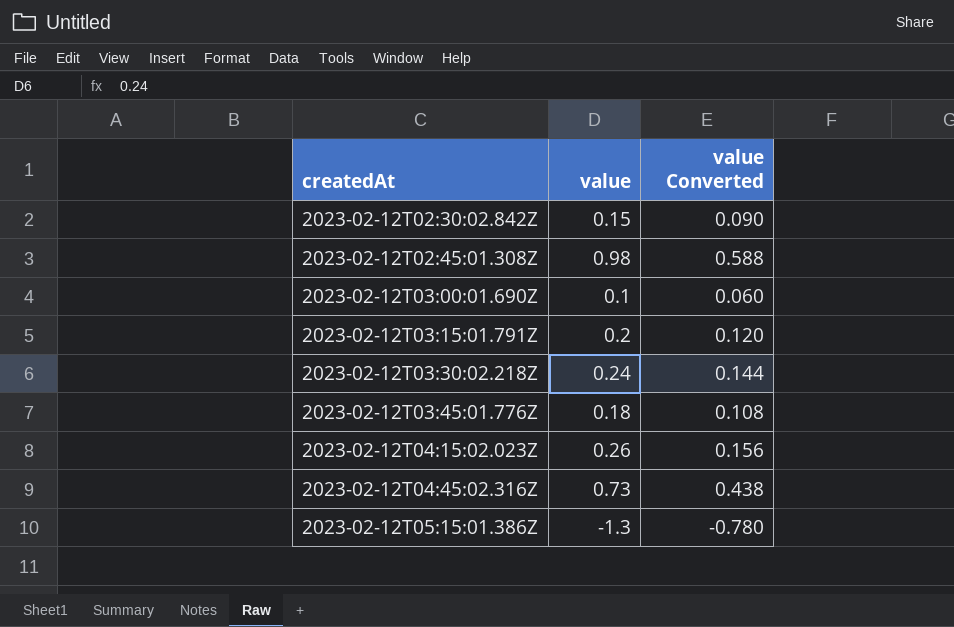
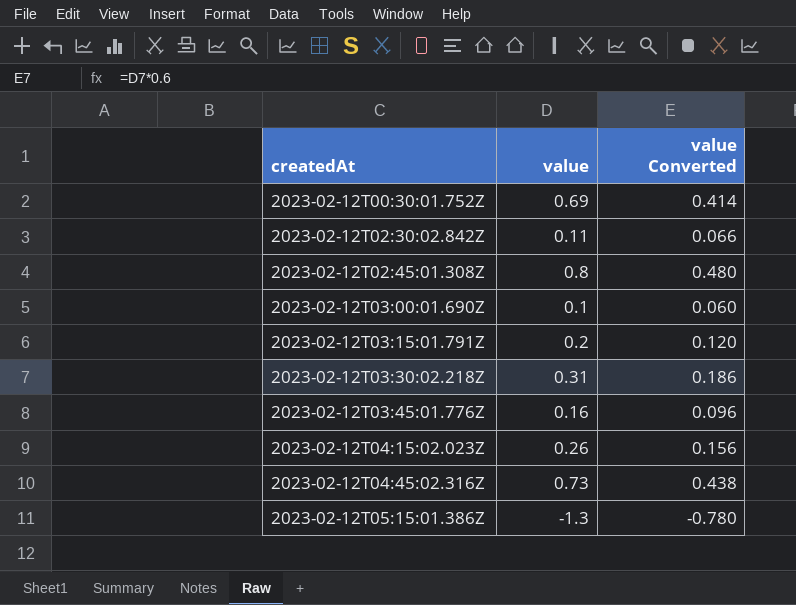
row 2023-02-12T00:30:01.752Z: none -> 0.69 | 0.414
2023-02-12T02:30:02.842Z | value: 0.15 -> 0.11
2023-02-12T02:30:02.842Z | value Converted: 0.090 -> 0.066
2023-02-12T02:45:01.308Z | value: 0.98 -> 0.8
2023-02-12T02:45:01.308Z | value Converted: 0.588 -> 0.480
2023-02-12T03:30:02.218Z | value: 0.24 -> 0.31
2023-02-12T03:30:02.218Z | value Converted: 0.144 -> 0.186
2023-02-12T03:45:01.776Z | value: 0.18 -> 0.16
2023-02-12T03:45:01.776Z | value Converted: 0.108 -> 0.096

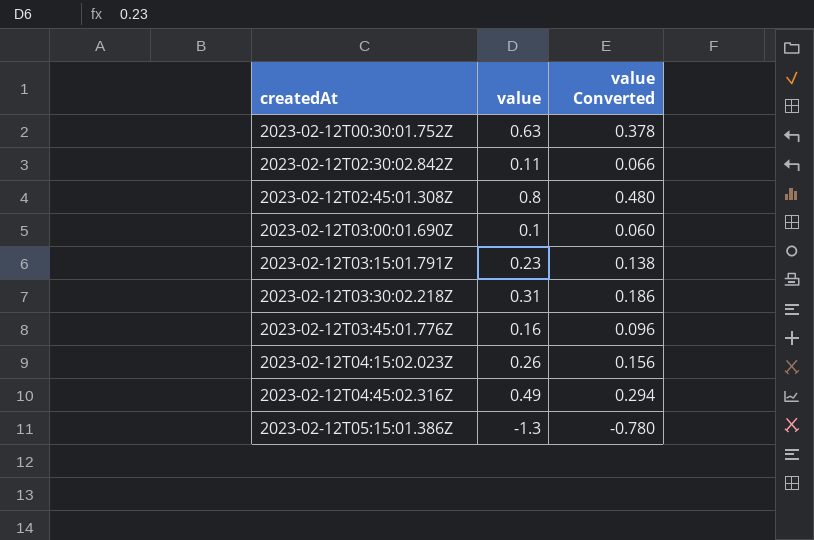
2023-02-12T00:30:01.752Z | value: 0.69 -> 0.63
2023-02-12T00:30:01.752Z | value Converted: 0.414 -> 0.378
2023-02-12T03:15:01.791Z | value: 0.2 -> 0.23
2023-02-12T03:15:01.791Z | value Converted: 0.120 -> 0.138
2023-02-12T04:45:02.316Z | value: 0.73 -> 0.49
2023-02-12T04:45:02.316Z | value Converted: 0.438 -> 0.294

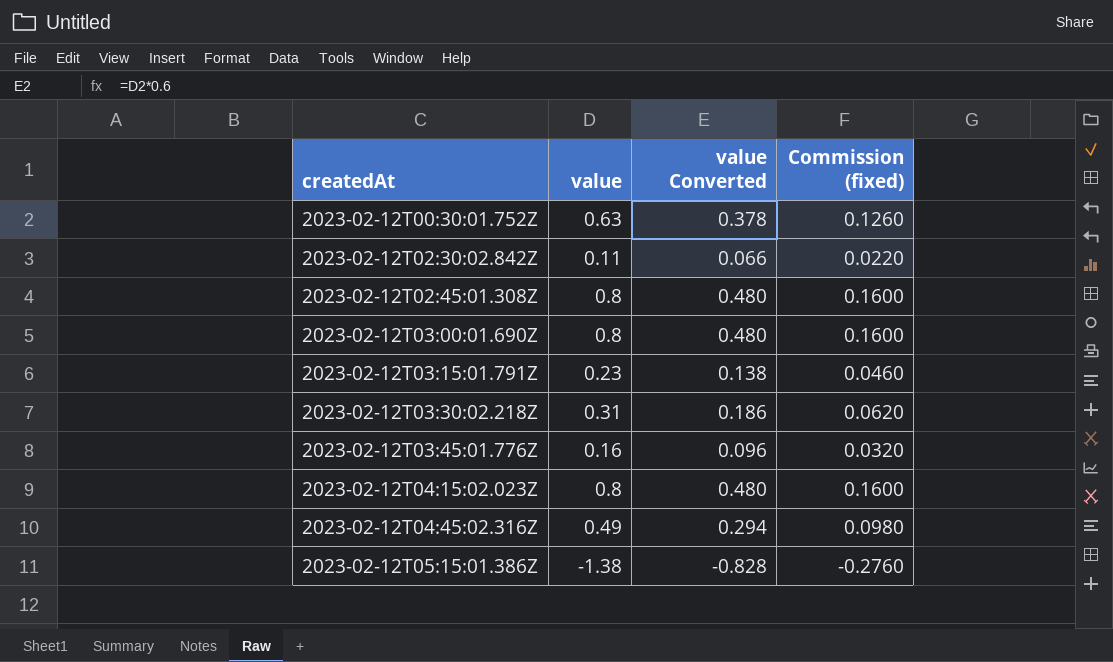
column Commission (fixed) | formula: none -> [value] * 0.2
2023-02-12T03:00:01.690Z | value: 0.1 -> 0.8
2023-02-12T03:00:01.690Z | value Converted: 0.060 -> 0.480
2023-02-12T04:15:02.023Z | value: 0.26 -> 0.8
2023-02-12T04:15:02.023Z | value Converted: 0.156 -> 0.480
2023-02-12T05:15:01.386Z | value: -1.3 -> -1.38
2023-02-12T05:15:01.386Z | value Converted: -0.780 -> -0.828

